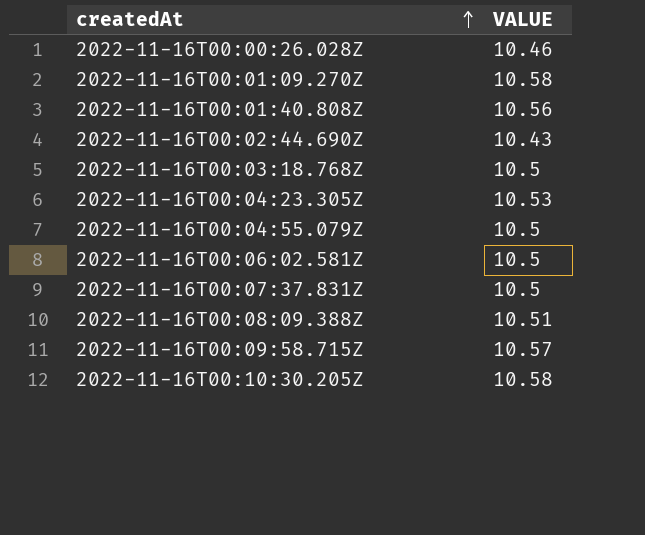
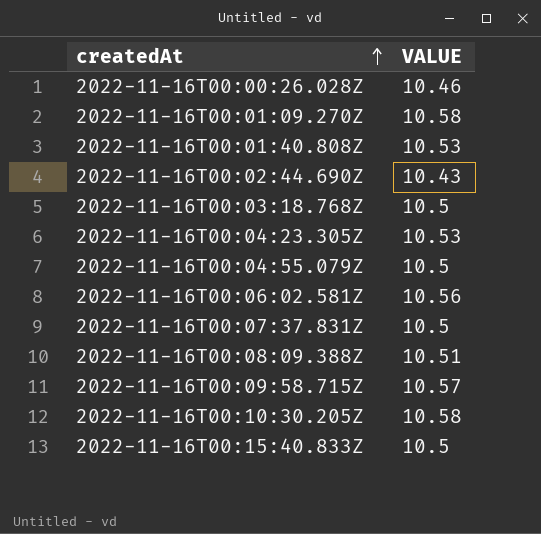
2022-11-16T00:01:40.808Z | VALUE: 10.56 -> 10.53
2022-11-16T00:06:02.581Z | VALUE: 10.5 -> 10.56
row 2022-11-16T00:15:40.833Z: none -> 10.5

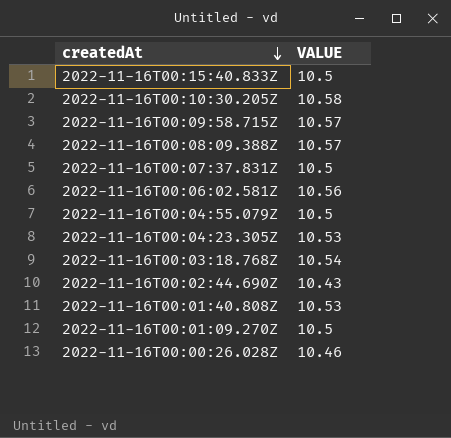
row order: createdAt ascending -> createdAt descending
2022-11-16T00:08:09.388Z | VALUE: 10.51 -> 10.57
2022-11-16T00:03:18.768Z | VALUE: 10.5 -> 10.54
2022-11-16T00:01:09.270Z | VALUE: 10.58 -> 10.5

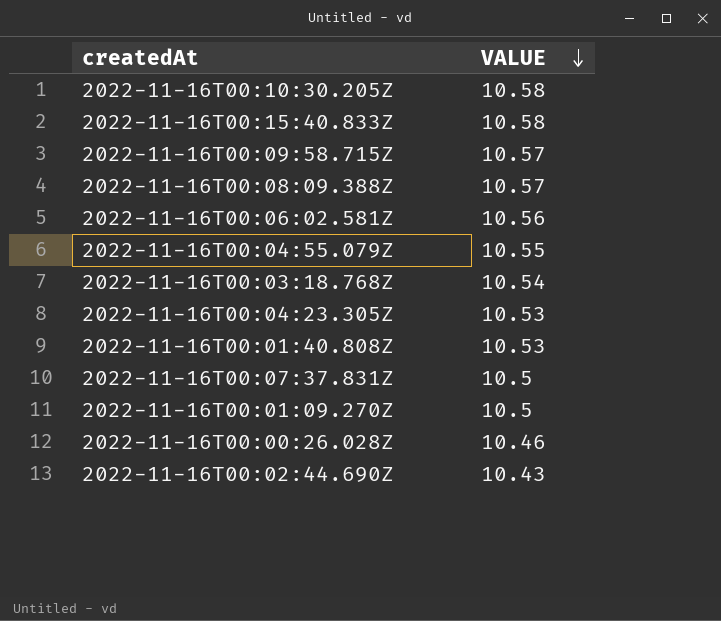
row order: createdAt descending -> VALUE descending
2022-11-16T00:15:40.833Z | VALUE: 10.5 -> 10.58
2022-11-16T00:04:55.079Z | VALUE: 10.5 -> 10.55

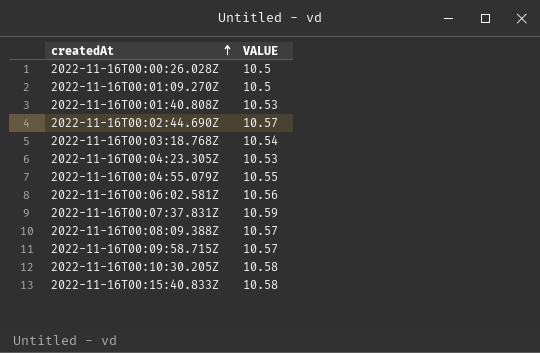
row order: VALUE descending -> createdAt ascending
2022-11-16T00:00:26.028Z | VALUE: 10.46 -> 10.5
2022-11-16T00:02:44.690Z | VALUE: 10.43 -> 10.57
2022-11-16T00:07:37.831Z | VALUE: 10.5 -> 10.59

